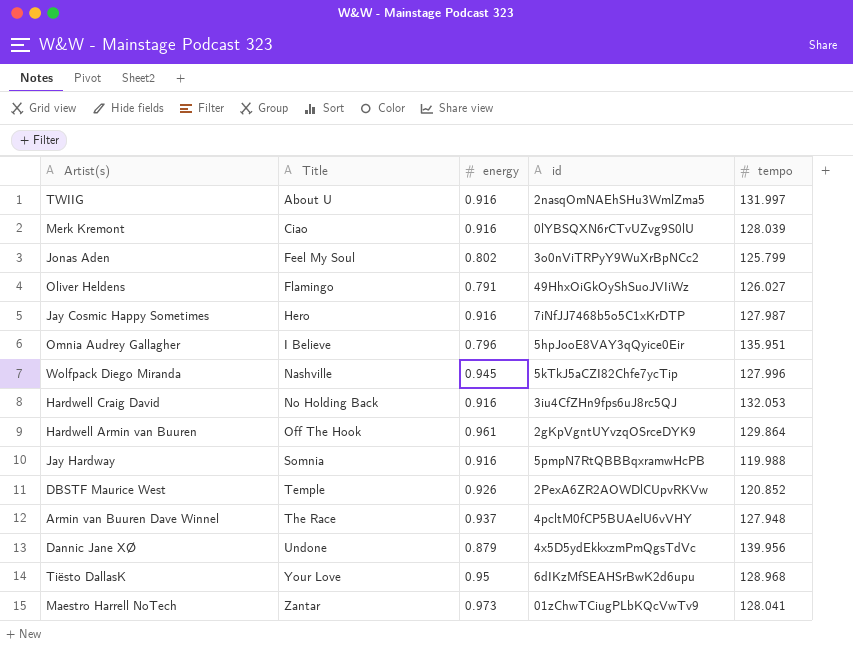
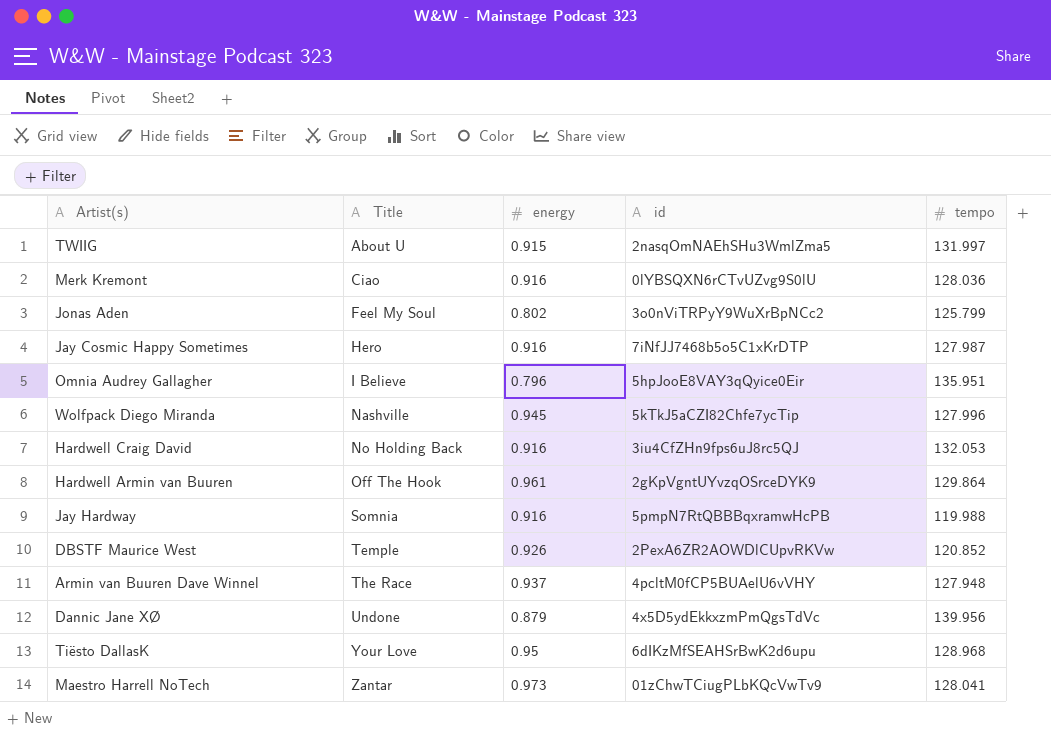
row Oliver Heldens: Flamingo | 0.791 | 49HhxOiGkOyShSuoJVIiWz | 126.027 -> none
TWIIG | energy: 0.916 -> 0.915
Merk Kremont | tempo: 128.039 -> 128.036

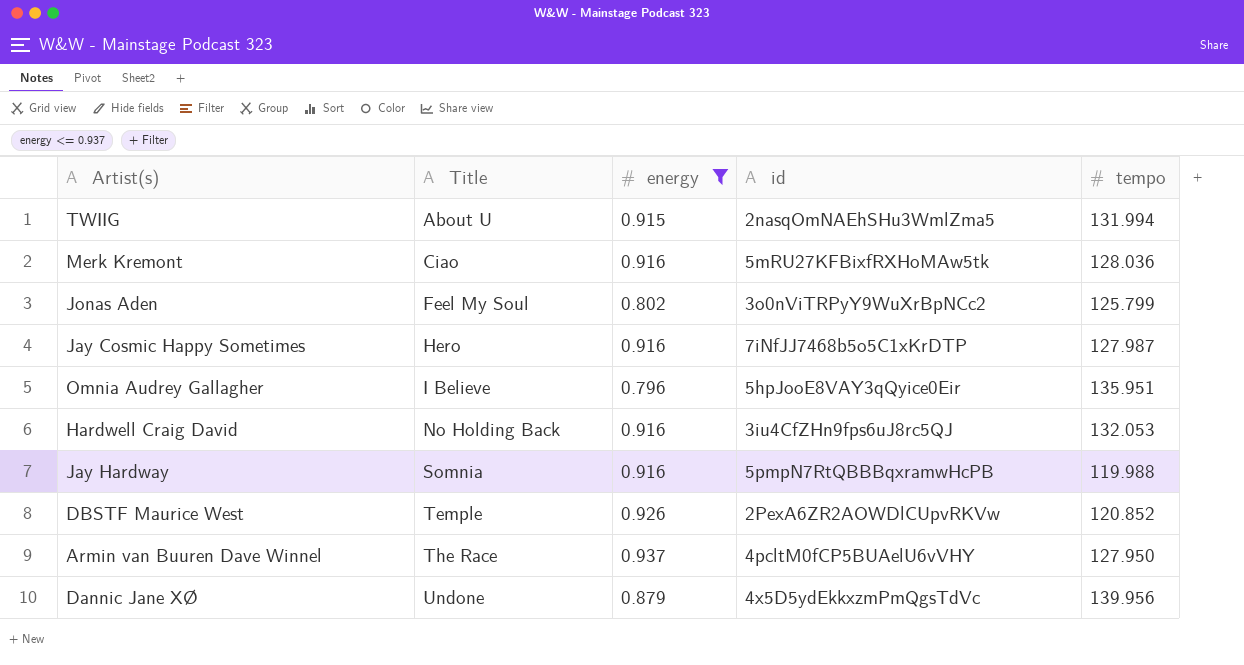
filter: none -> energy <= 0.937
TWIIG | tempo: 131.997 -> 131.994
Merk Kremont | id: 0lYBSQXN6rCTvUZvg9S0lU -> 5mRU27KFBixfRXHoMAw5tk
Armin van Buuren Dave Winnel | tempo: 127.948 -> 127.950

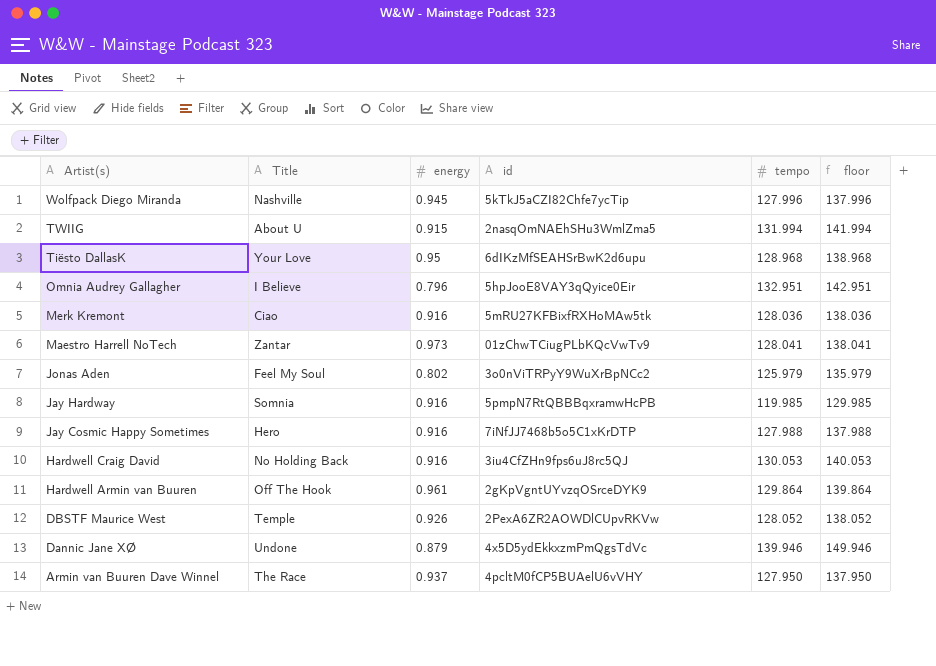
filter: energy <= 0.937 -> none
row order: Title ascending -> Artist(s) descending
column floor | formula: none -> [tempo] + 10
Omnia Audrey Gallagher | tempo: 135.951 -> 132.951
Jonas Aden | tempo: 125.799 -> 125.979
Jay Hardway | tempo: 119.988 -> 119.985
Jay Cosmic Happy Sometimes | tempo: 127.987 -> 127.988
Hardwell Craig David | tempo: 132.053 -> 130.053
DBSTF Maurice West | tempo: 120.852 -> 128.052
Dannic Jane XØ | tempo: 139.956 -> 139.946

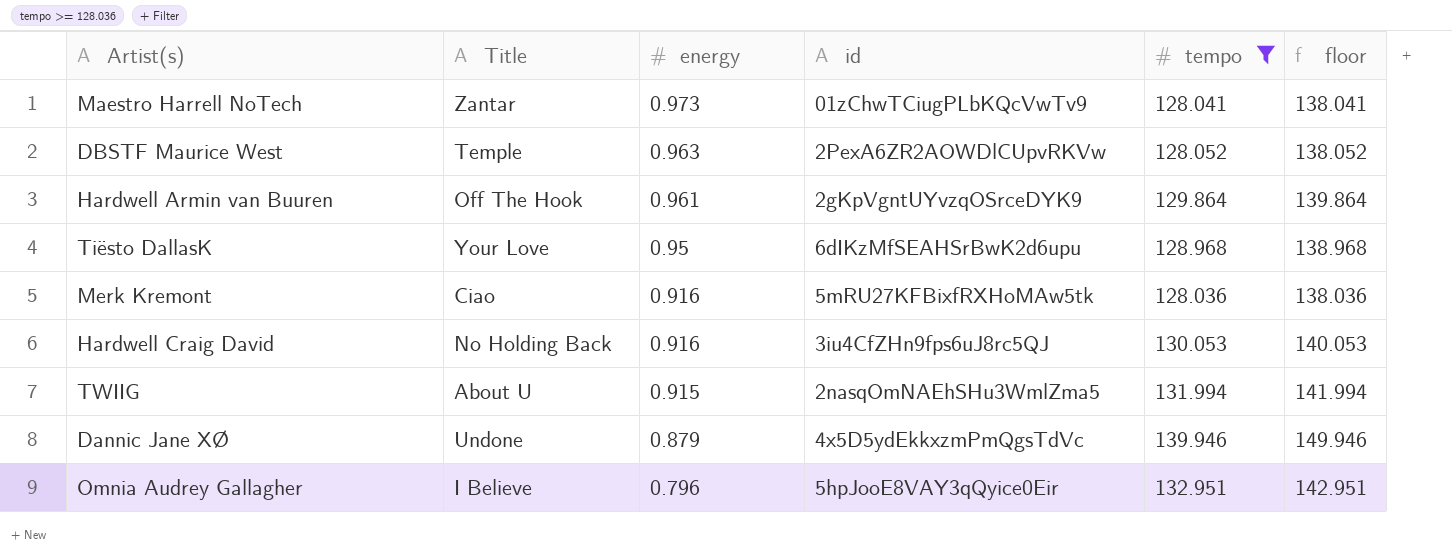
filter: none -> tempo >= 128.036
row order: Artist(s) descending -> energy descending
DBSTF Maurice West | energy: 0.926 -> 0.963

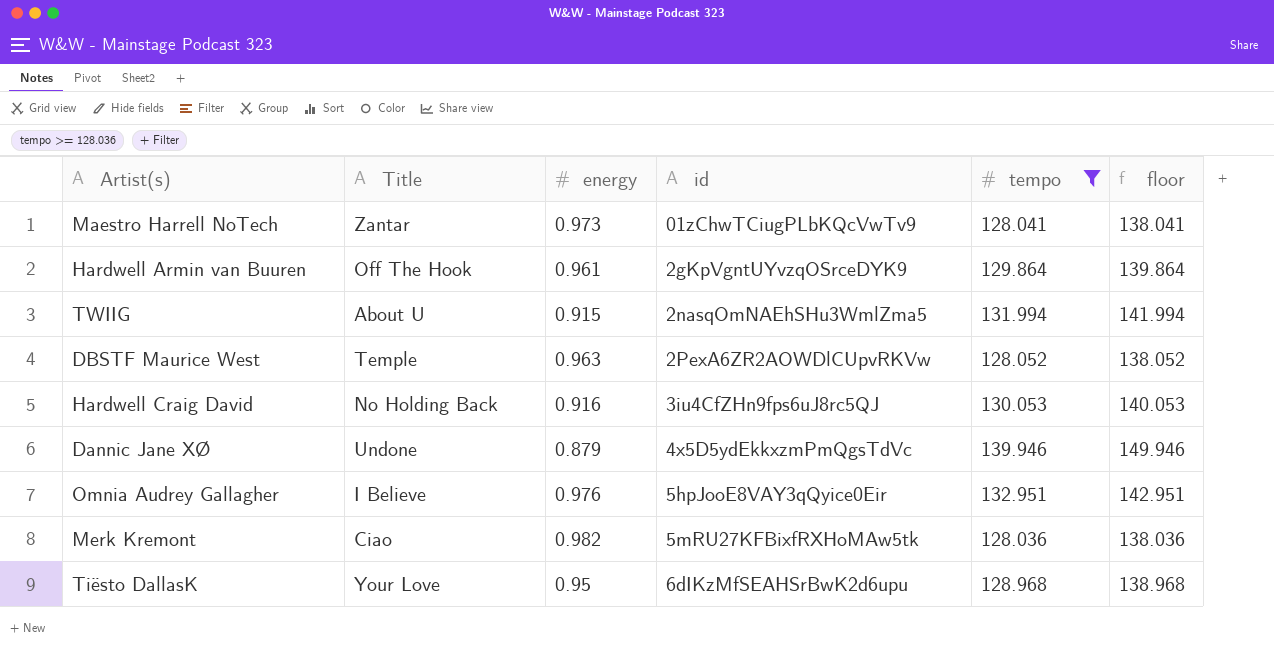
row order: energy descending -> id ascending
Omnia Audrey Gallagher | energy: 0.796 -> 0.976
Merk Kremont | energy: 0.916 -> 0.982

